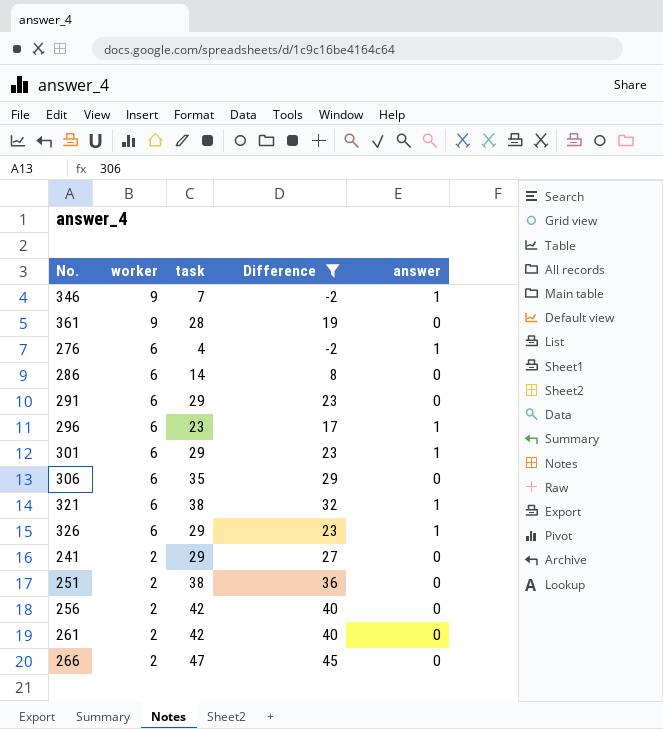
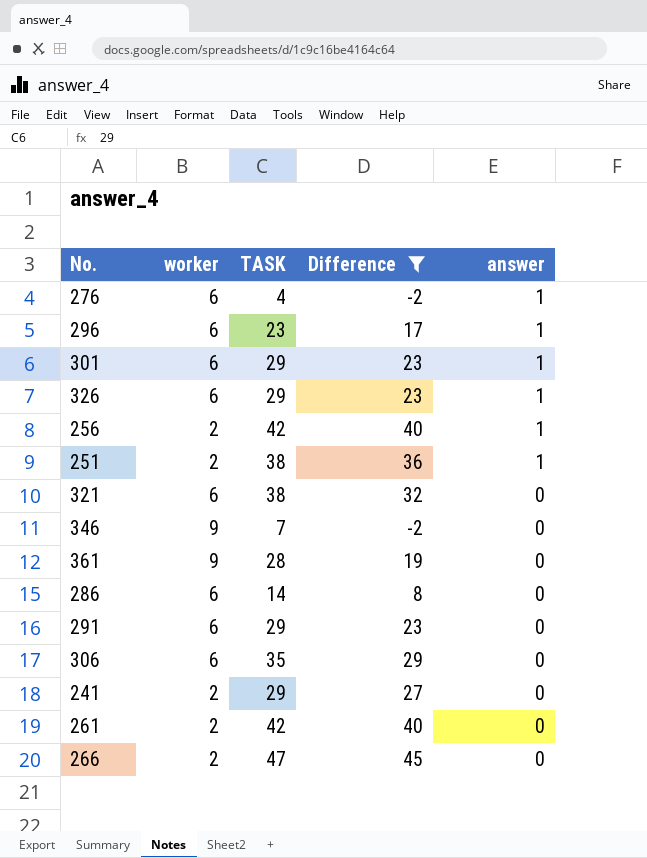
row order: worker descending -> answer descending
column name: task -> TASK
256 | answer: 0 -> 1
251 | answer: 0 -> 1
321 | answer: 1 -> 0
346 | answer: 1 -> 0

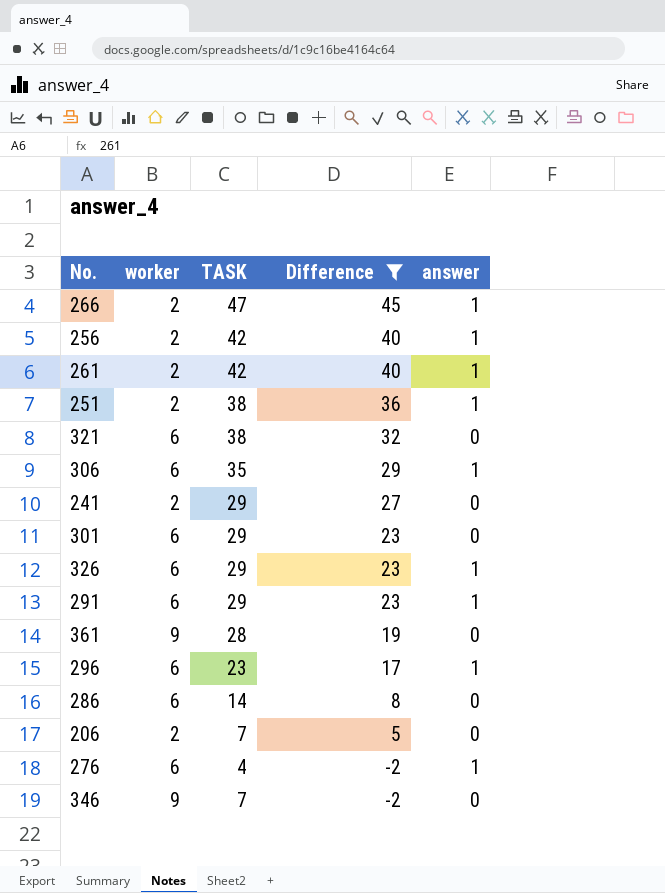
row order: answer descending -> Difference descending
266 | answer: 0 -> 1
261 | answer: 0 -> 1
306 | answer: 0 -> 1
301 | answer: 1 -> 0
291 | answer: 0 -> 1
row 206: none -> 2 | 7 | 5 | 0

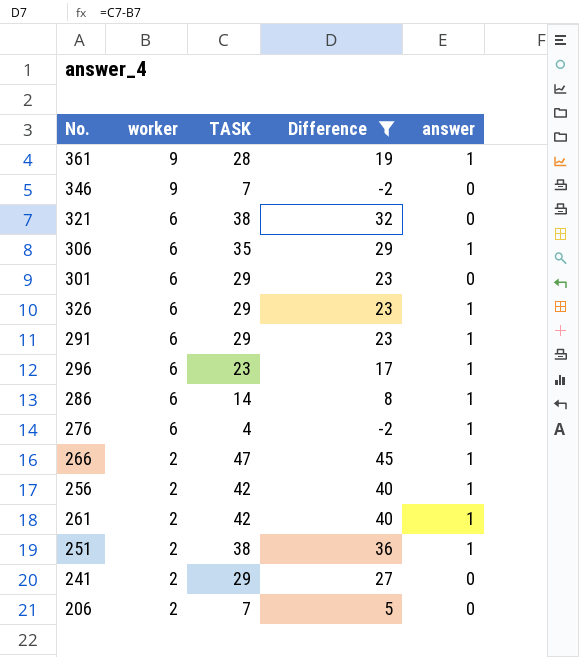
row order: Difference descending -> worker descending
361 | answer: 0 -> 1
286 | answer: 0 -> 1

